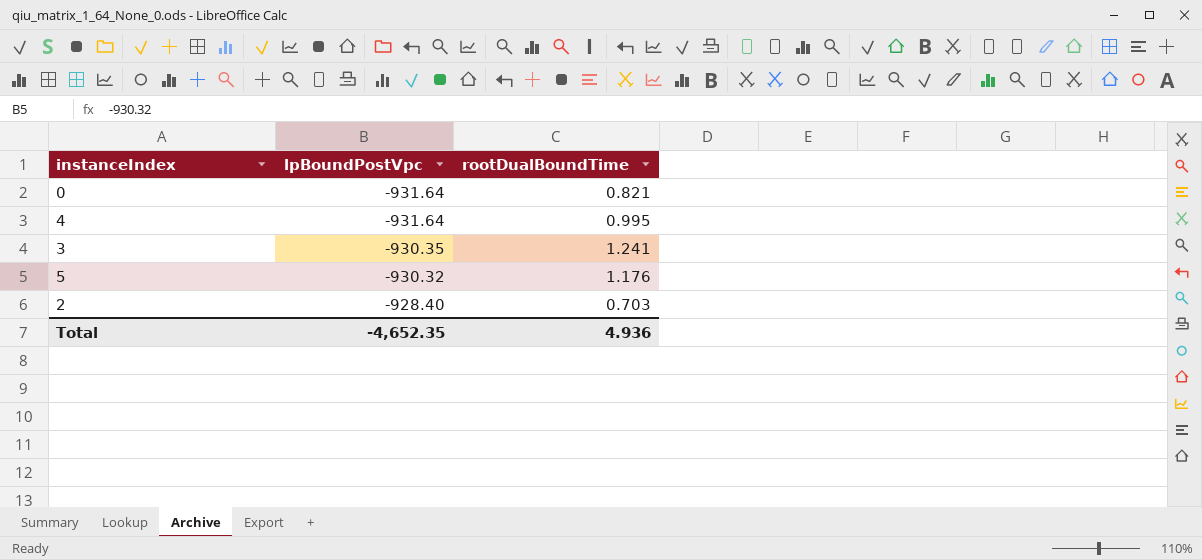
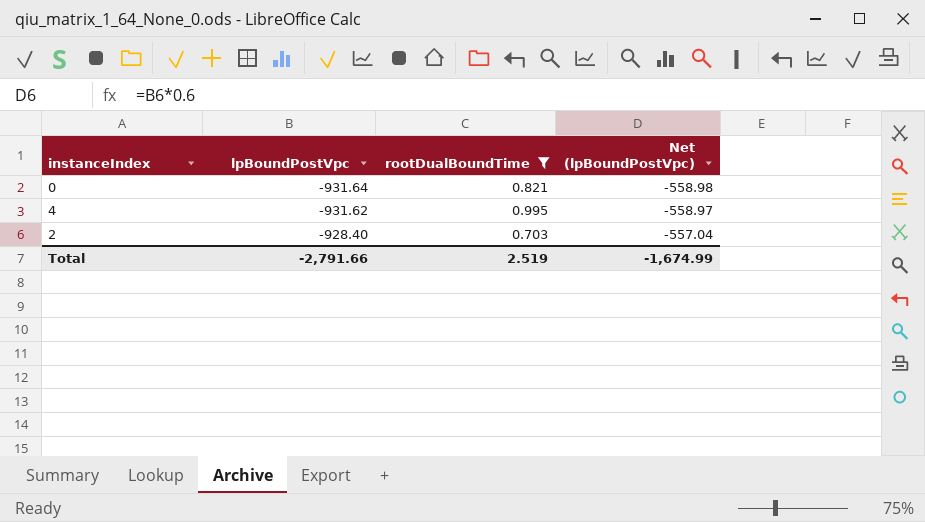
filter: none -> rootDualBoundTime <= 0.995
column Net (lpBoundPostVpc) | formula: none -> [lpBoundPostVpc] * 0.6
4 | lpBoundPostVpc: -931.64 -> -931.62
Total | lpBoundPostVpc: -4,652.35 -> -2,791.66
Total | rootDualBoundTime: 4.936 -> 2.519

